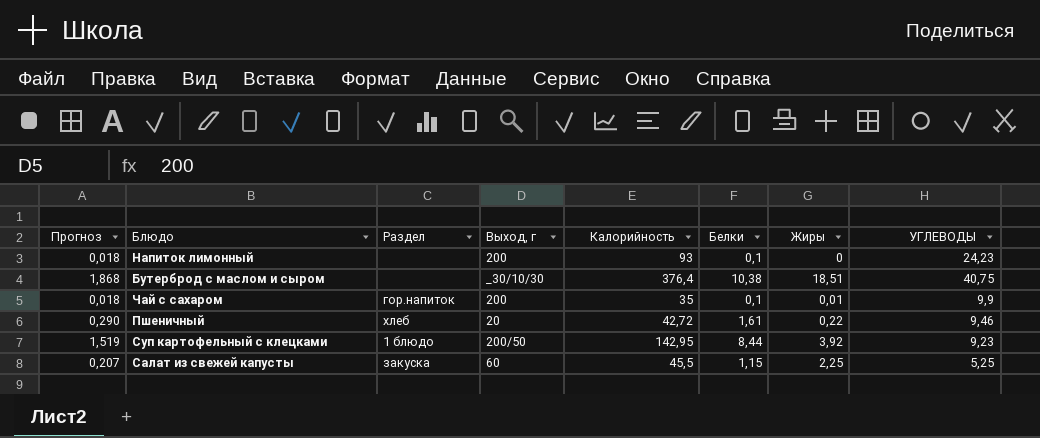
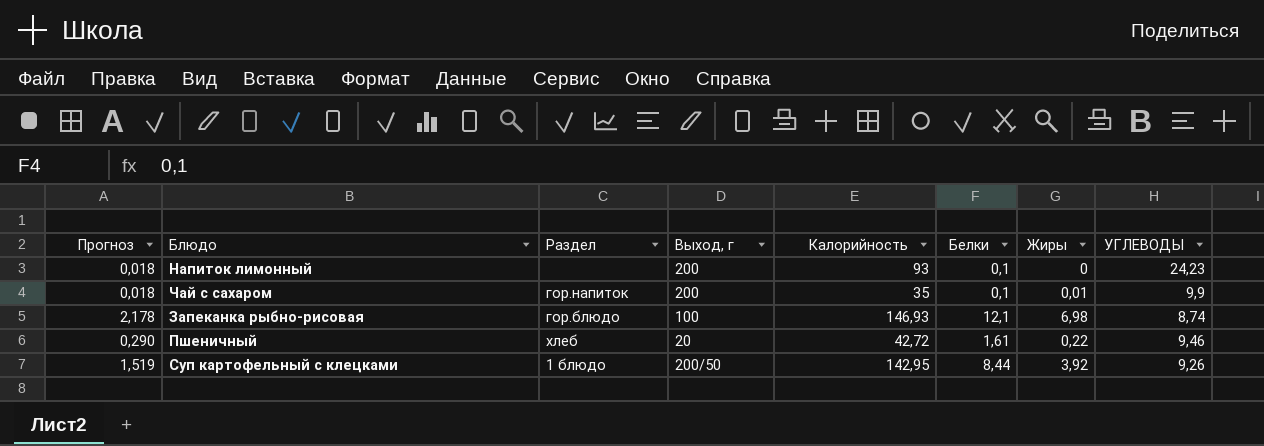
row Бутерброд с маслом и сыром: 1,868 | none | _30/10/30 | 376,4 | 10,38 | 18,51 | 40,75 -> none
row Салат из свежей капусты: 0,207 | закуска | 60 | 45,5 | 1,15 | 2,25 | 5,25 -> none
row Запеканка рыбно-рисовая: none -> 2,178 | гор.блюдо | 100 | 146,93 | 12,1 | 6,98 | 8,74
Суп картофельный с клецками | УГЛЕВОДЫ: 9,23 -> 9,26

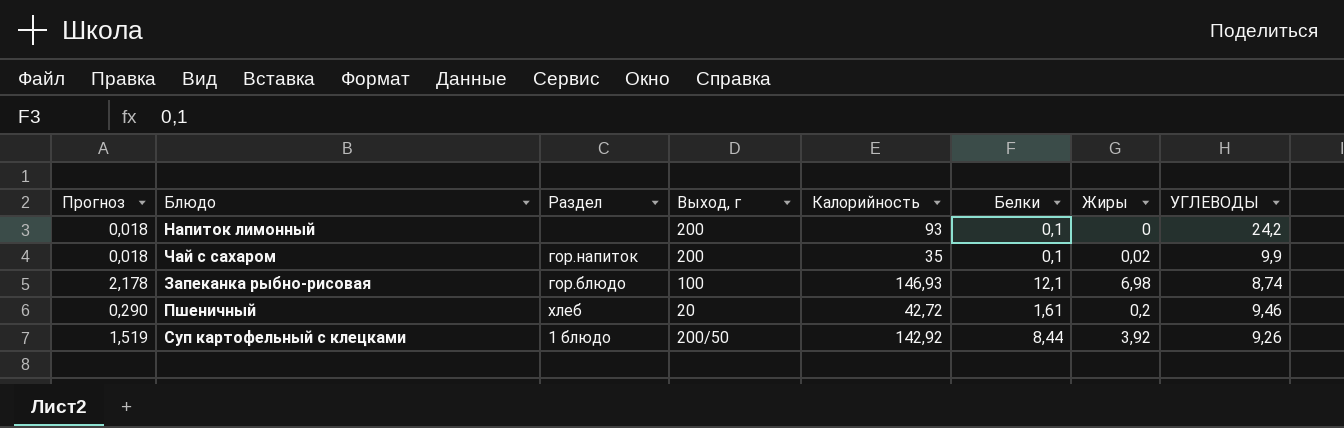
Напиток лимонный | УГЛЕВОДЫ: 24,23 -> 24,2
Чай с сахаром | Жиры: 0,01 -> 0,02
Пшеничный | Жиры: 0,22 -> 0,2
Суп картофельный с клецками | Калорийность: 142,95 -> 142,92

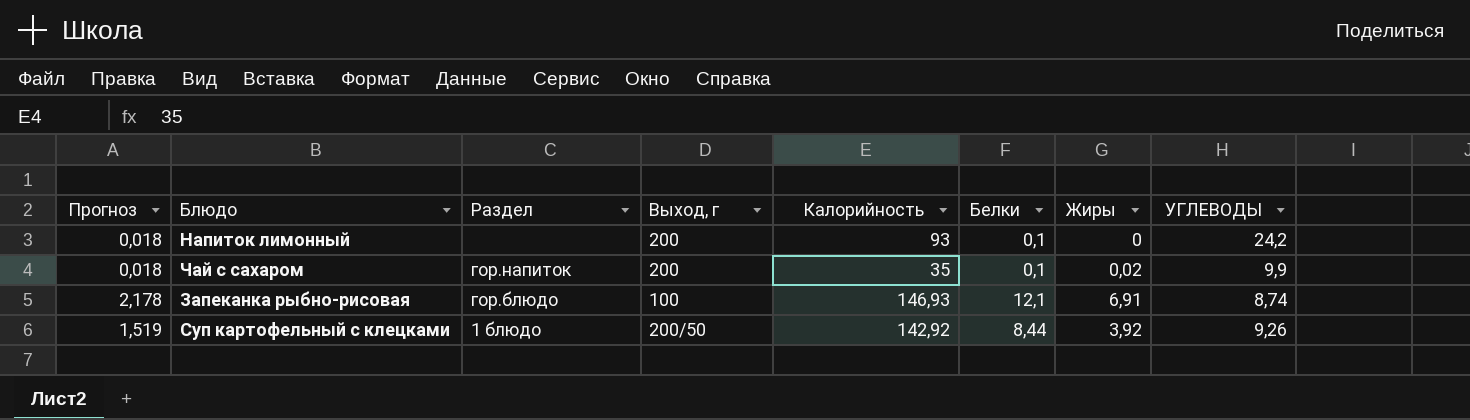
row Пшеничный: 0,290 | хлеб | 20 | 42,72 | 1,61 | 0,2 | 9,46 -> none
Запеканка рыбно-рисовая | Жиры: 6,98 -> 6,91

